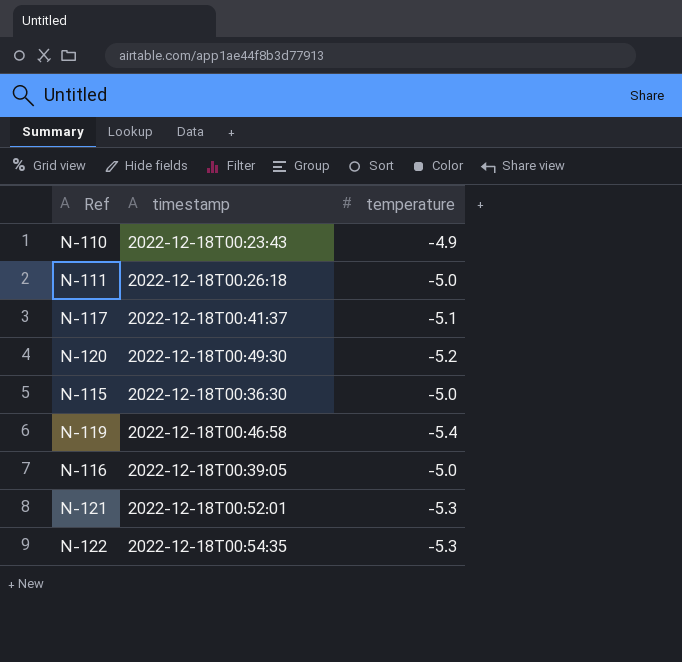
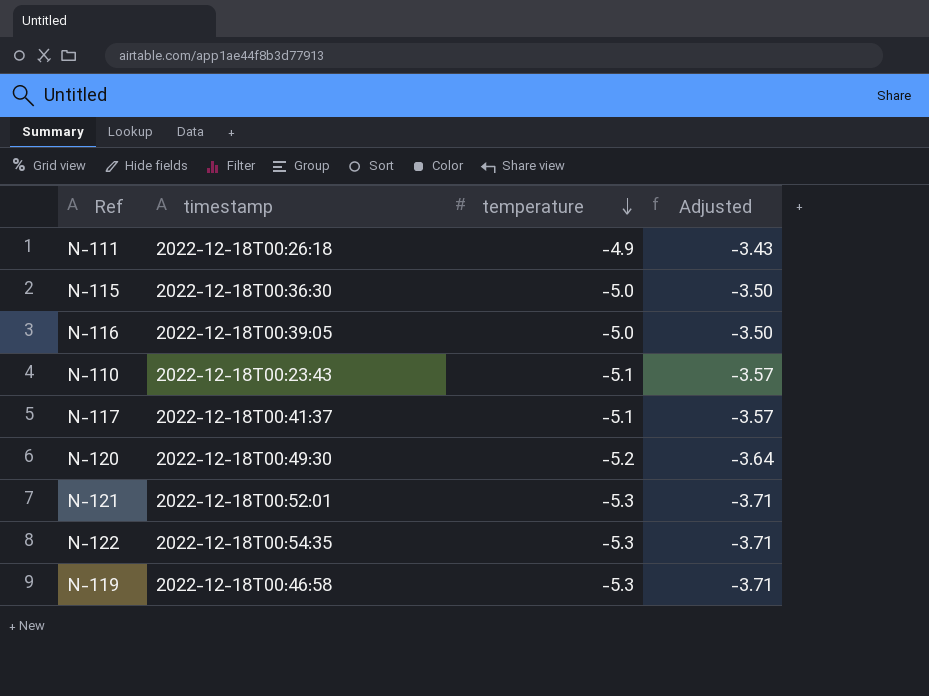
row order: none -> temperature descending
column Adjusted | formula: none -> [temperature] * 0.7
N-111 | temperature: -5.0 -> -4.9
N-110 | temperature: -4.9 -> -5.1
N-119 | temperature: -5.4 -> -5.3

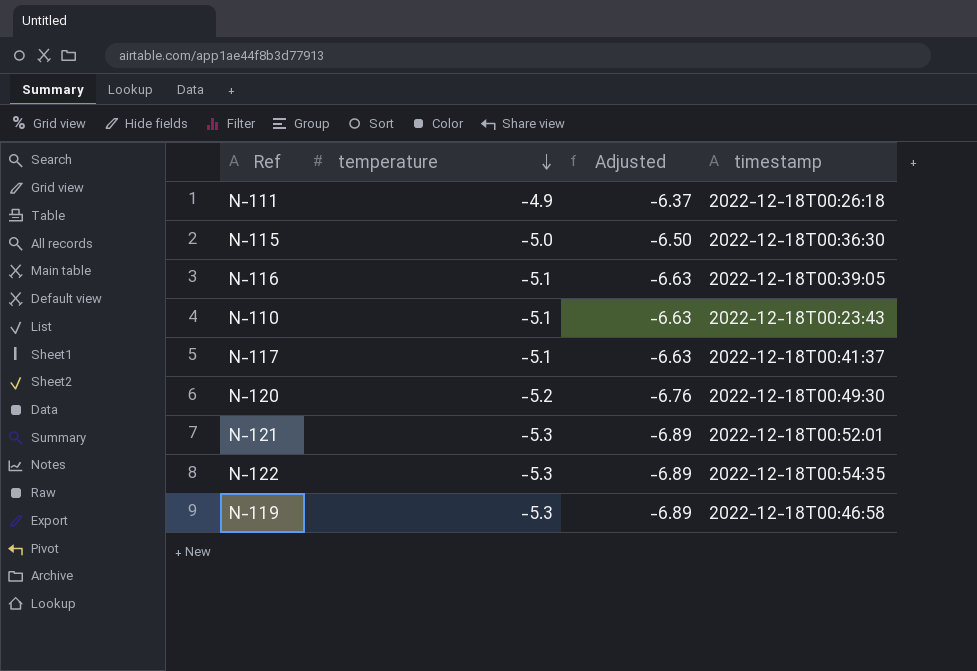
column Adjusted | formula: [temperature] * 0.7 -> [temperature] * 1.3
column timestamp | position: 2 -> 4
N-116 | temperature: -5.0 -> -5.1

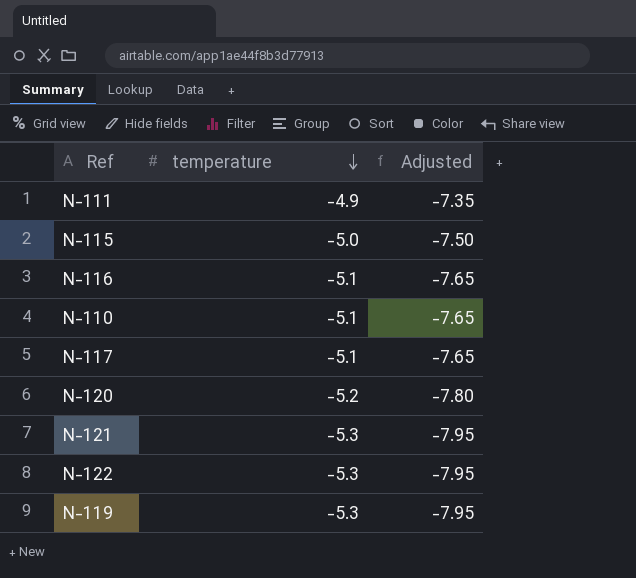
column timestamp | position: 4 -> none
column Adjusted | formula: [temperature] * 1.3 -> [temperature] * 1.5

